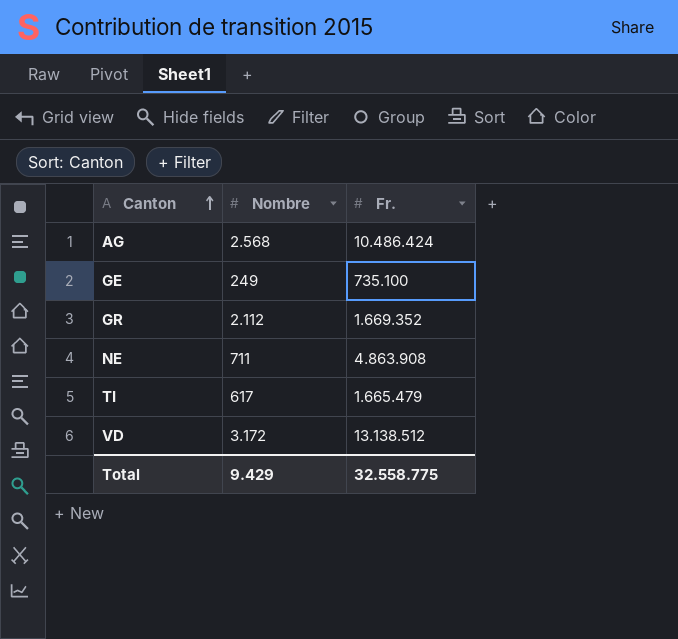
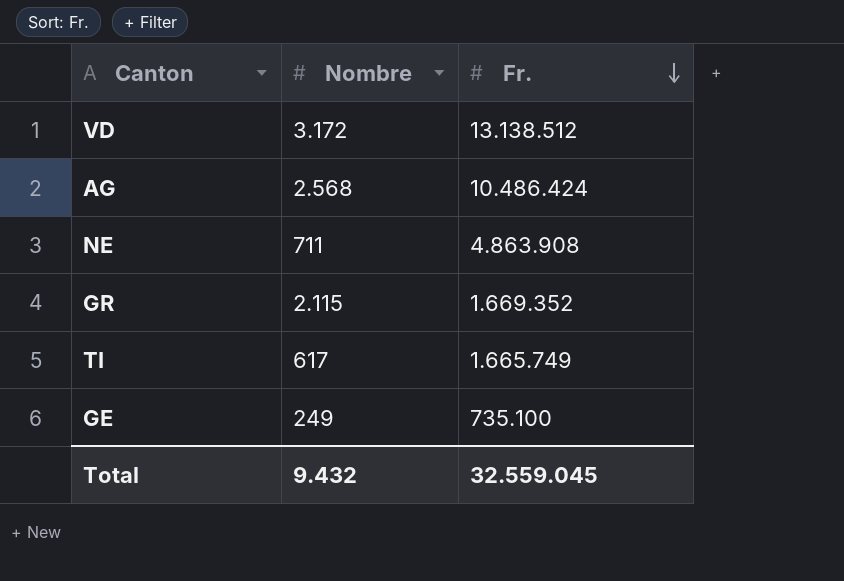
row order: Canton ascending -> Fr. descending
GR | Nombre: 2.112 -> 2.115
TI | Fr.: 1.665.479 -> 1.665.749
Total | Nombre: 9.429 -> 9.432
Total | Fr.: 32.558.775 -> 32.559.045

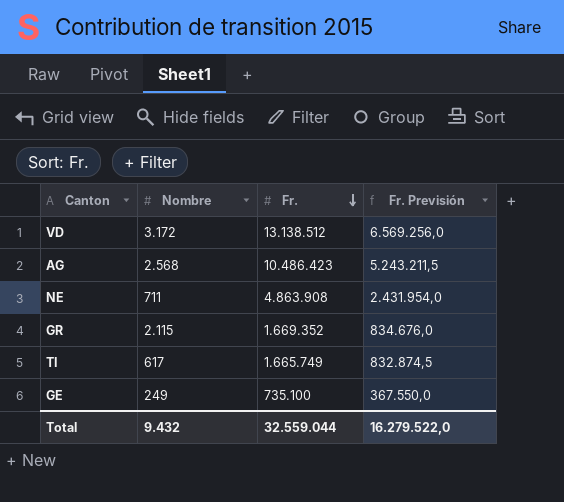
column Fr. Previsión | formula: none -> [Fr.] * 0,5
AG | Fr.: 10.486.424 -> 10.486.423
Total | Fr.: 32.559.045 -> 32.559.044

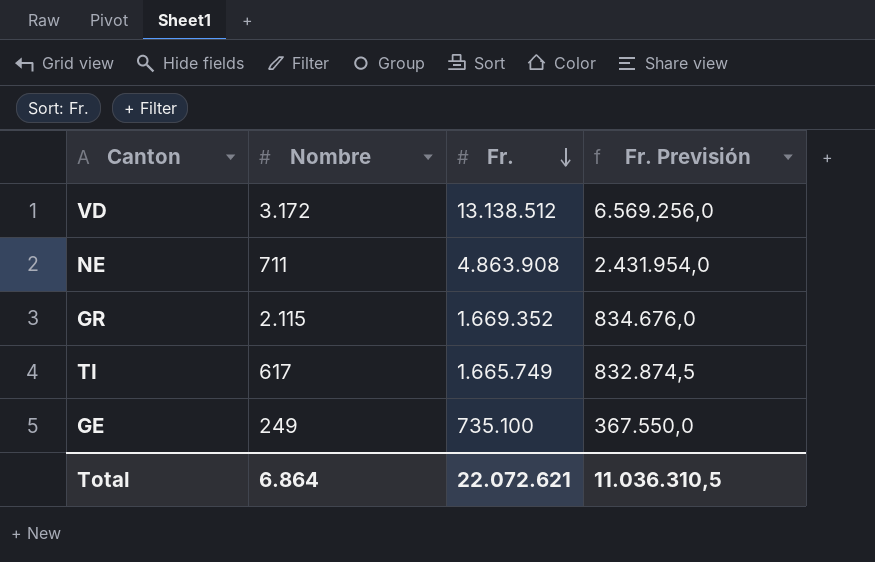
row AG: 2.568 | 10.486.423 | 5.243.211,5 -> none
Total | Nombre: 9.432 -> 6.864
Total | Fr.: 32.559.044 -> 22.072.621
Total | Fr. Previsión: 16.279.522,0 -> 11.036.310,5

